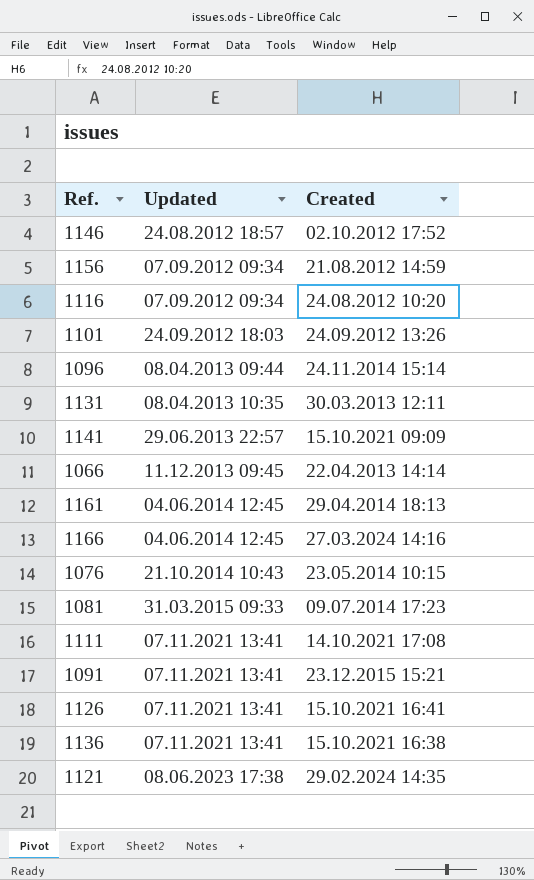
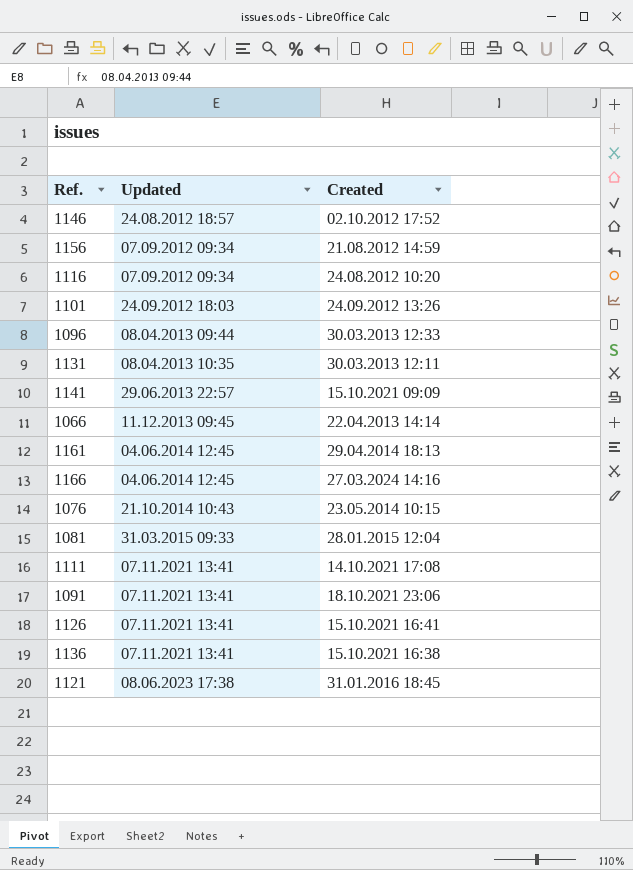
1096 | Created: 24.11.2014 15:14 -> 30.03.2013 12:33
1081 | Created: 09.07.2014 17:23 -> 28.01.2015 12:04
1091 | Created: 23.12.2015 15:21 -> 18.10.2021 23:06
1121 | Created: 29.02.2024 14:35 -> 31.01.2016 18:45

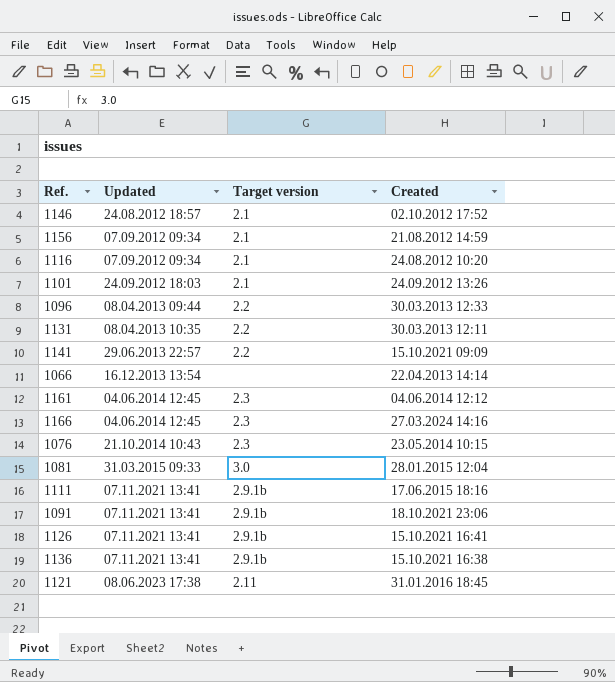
column Target version | position: none -> 3
1066 | Updated: 11.12.2013 09:45 -> 16.12.2013 13:54
1161 | Created: 29.04.2014 18:13 -> 04.06.2014 12:12
1111 | Created: 14.10.2021 17:08 -> 17.06.2015 18:16

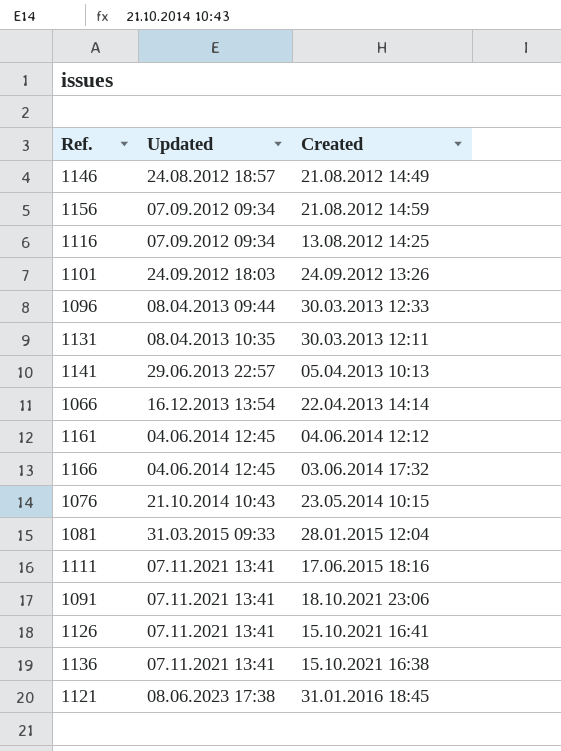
column Target version | position: 3 -> none
1146 | Created: 02.10.2012 17:52 -> 21.08.2012 14:49
1116 | Created: 24.08.2012 10:20 -> 13.08.2012 14:25
1141 | Created: 15.10.2021 09:09 -> 05.04.2013 10:13
1166 | Created: 27.03.2024 14:16 -> 03.06.2014 17:32

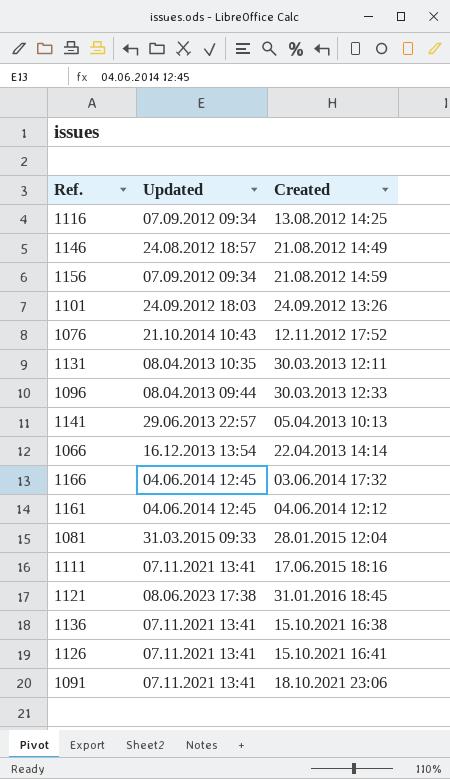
row order: Updated ascending -> Created ascending
1076 | Created: 23.05.2014 10:15 -> 12.11.2012 17:52

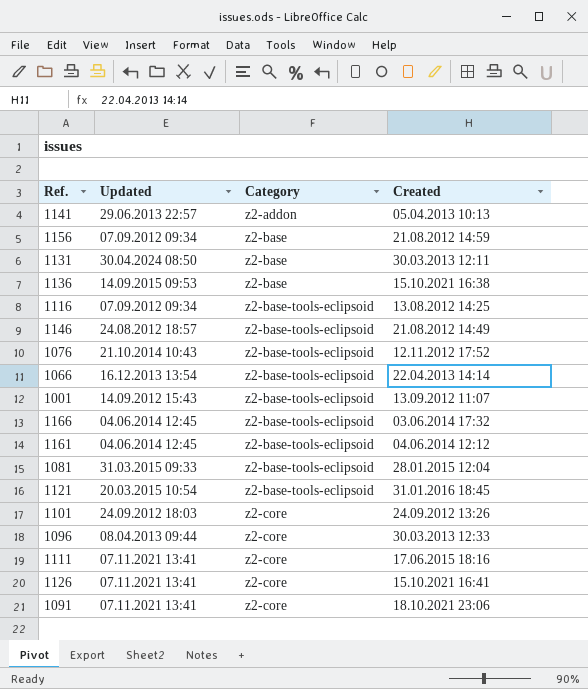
row order: Created ascending -> Category ascending
column Category | position: none -> 3
1131 | Updated: 08.04.2013 10:35 -> 30.04.2024 08:50
1136 | Updated: 07.11.2021 13:41 -> 14.09.2015 09:53
row 1001: none -> 14.09.2012 15:43 | z2-base-tools-eclipsoid | 13.09.2012 11:07
1121 | Updated: 08.06.2023 17:38 -> 20.03.2015 10:54

